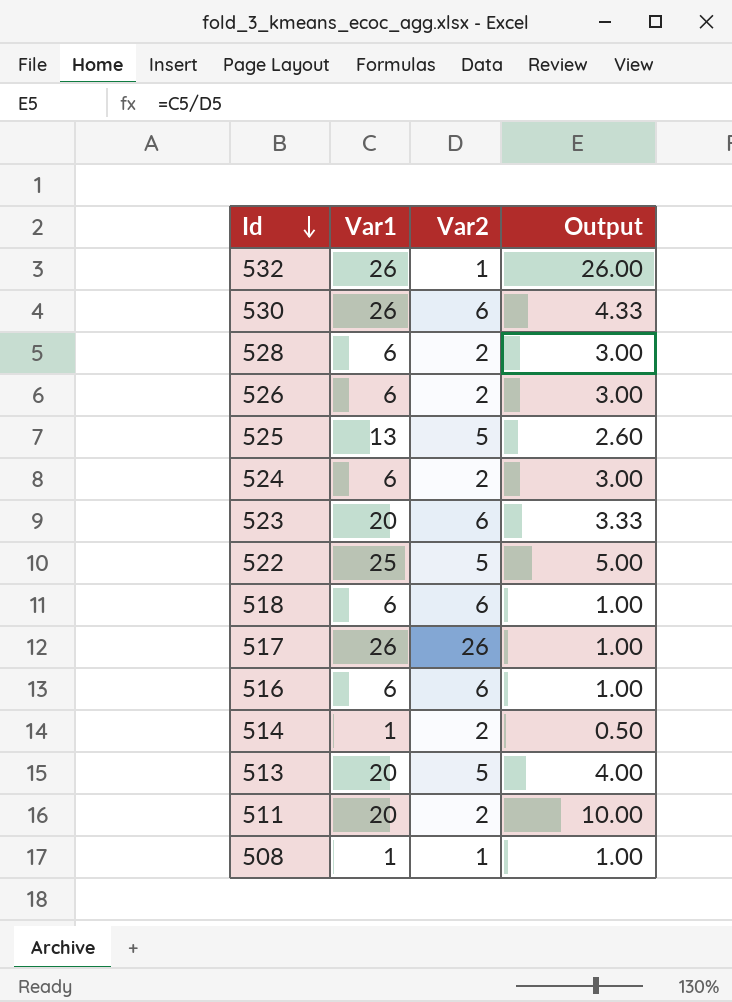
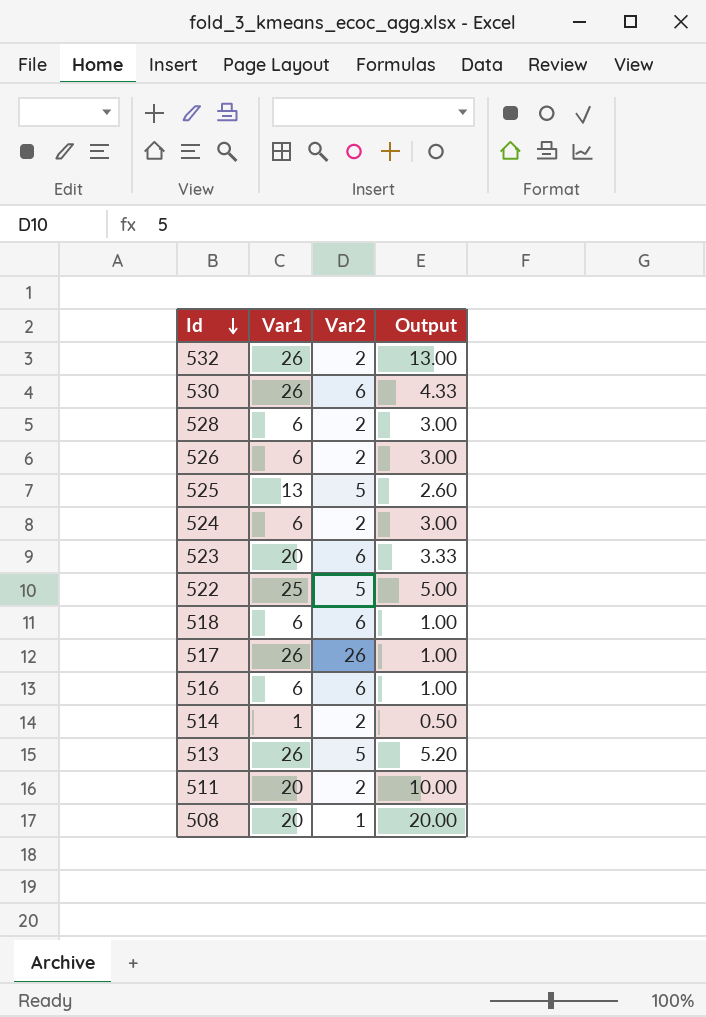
532 | Var2: 1 -> 2
532 | Output: 26.00 -> 13.00
513 | Var1: 20 -> 26
513 | Output: 4.00 -> 5.20
508 | Var1: 1 -> 20
508 | Output: 1.00 -> 20.00

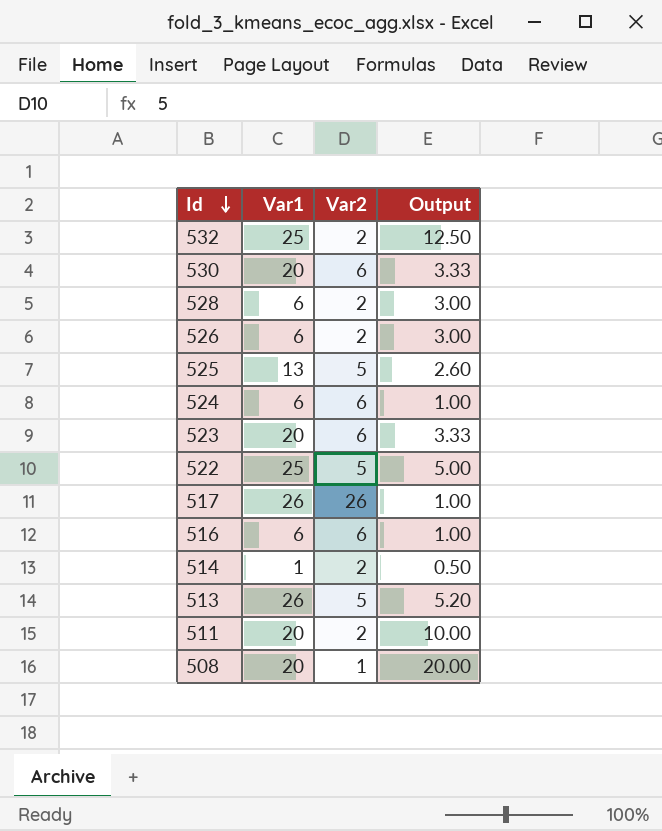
row 518: 6 | 6 | 1.00 -> none
532 | Var1: 26 -> 25
532 | Output: 13.00 -> 12.50
530 | Var1: 26 -> 20
530 | Output: 4.33 -> 3.33
524 | Var2: 2 -> 6
524 | Output: 3.00 -> 1.00

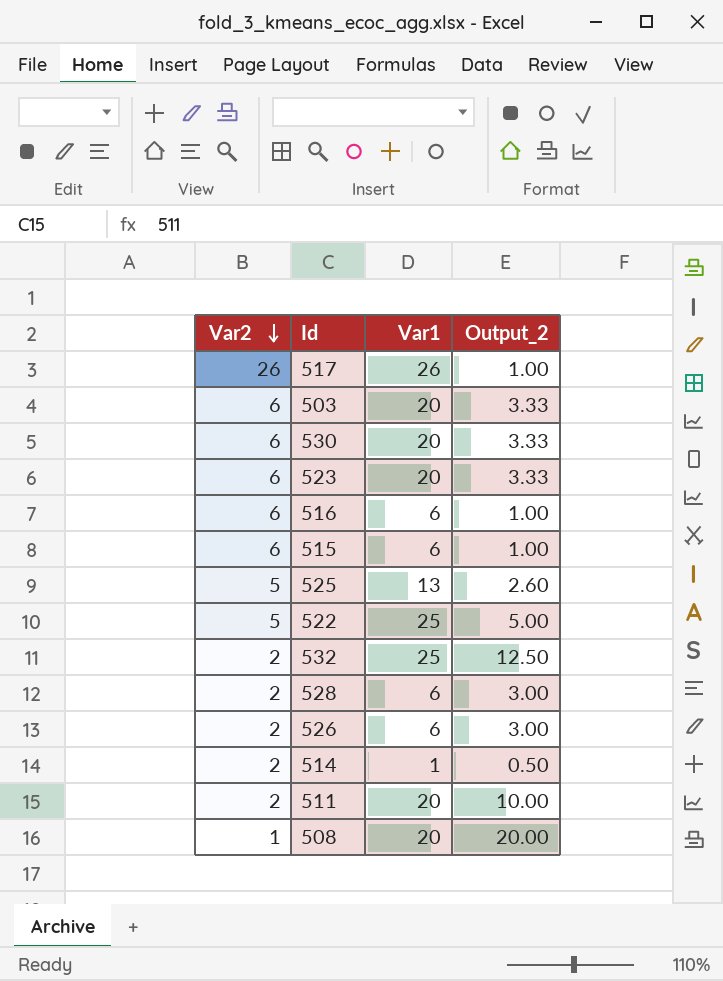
row order: Id descending -> Var2 descending
column Var2 | position: 3 -> 1
column name: Output -> Output_2
row 524: 6 | 6 | 1.00 -> none
row 513: 26 | 5 | 5.20 -> none
row 503: none -> 6 | 20 | 3.33
row 515: none -> 6 | 6 | 1.00

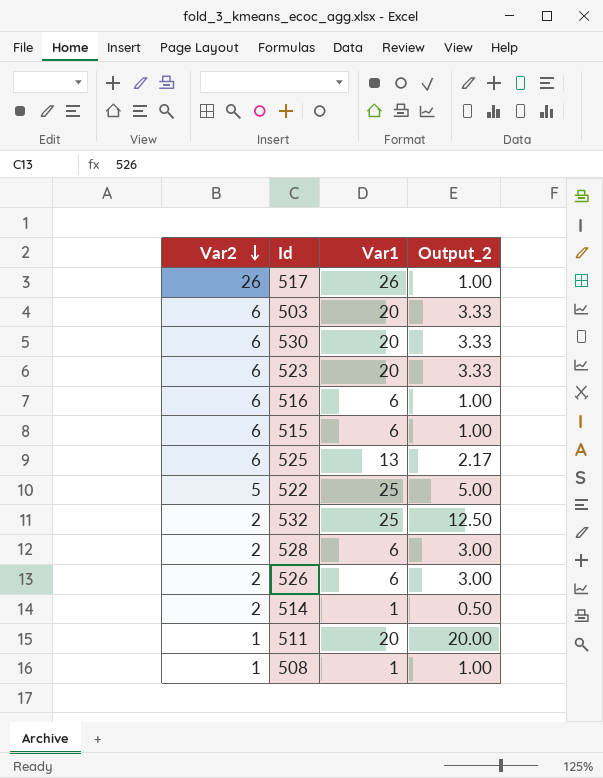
525 | Var2: 5 -> 6
525 | Output_2: 2.60 -> 2.17
511 | Var2: 2 -> 1
511 | Output_2: 10.00 -> 20.00
508 | Var1: 20 -> 1
508 | Output_2: 20.00 -> 1.00

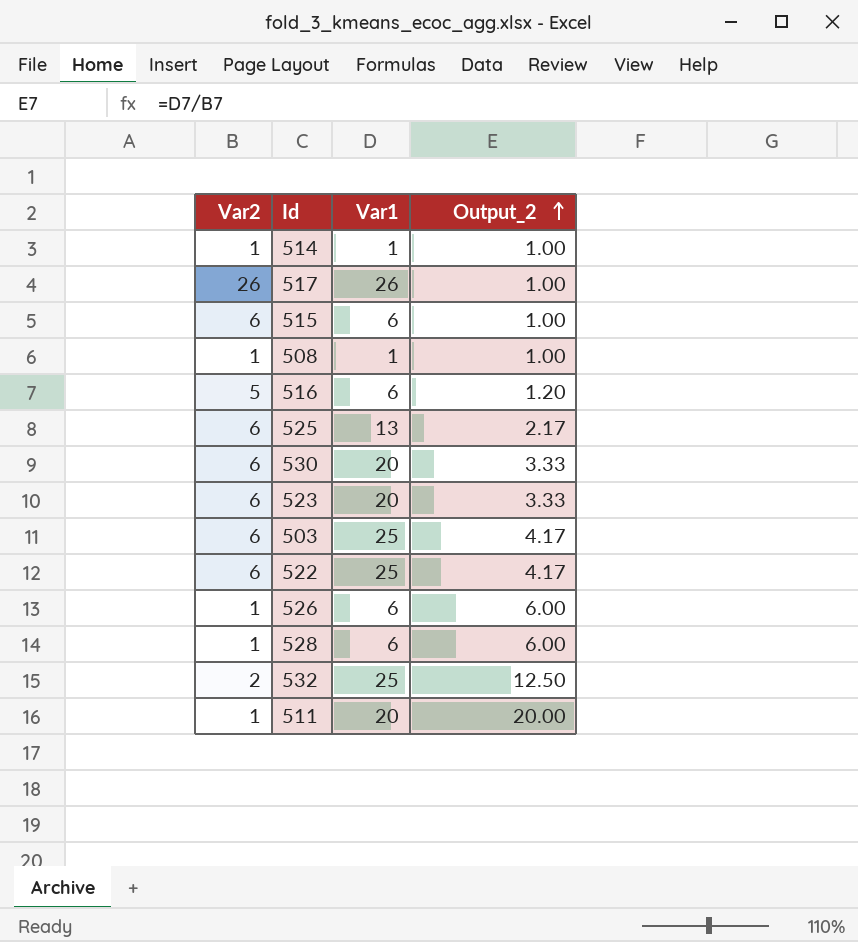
row order: Var2 descending -> Output_2 ascending
514 | Var2: 2 -> 1
514 | Output_2: 0.50 -> 1.00
516 | Var2: 6 -> 5
516 | Output_2: 1.00 -> 1.20
503 | Var1: 20 -> 25
503 | Output_2: 3.33 -> 4.17
522 | Var2: 5 -> 6
522 | Output_2: 5.00 -> 4.17
526 | Var2: 2 -> 1
526 | Output_2: 3.00 -> 6.00
528 | Var2: 2 -> 1
528 | Output_2: 3.00 -> 6.00

